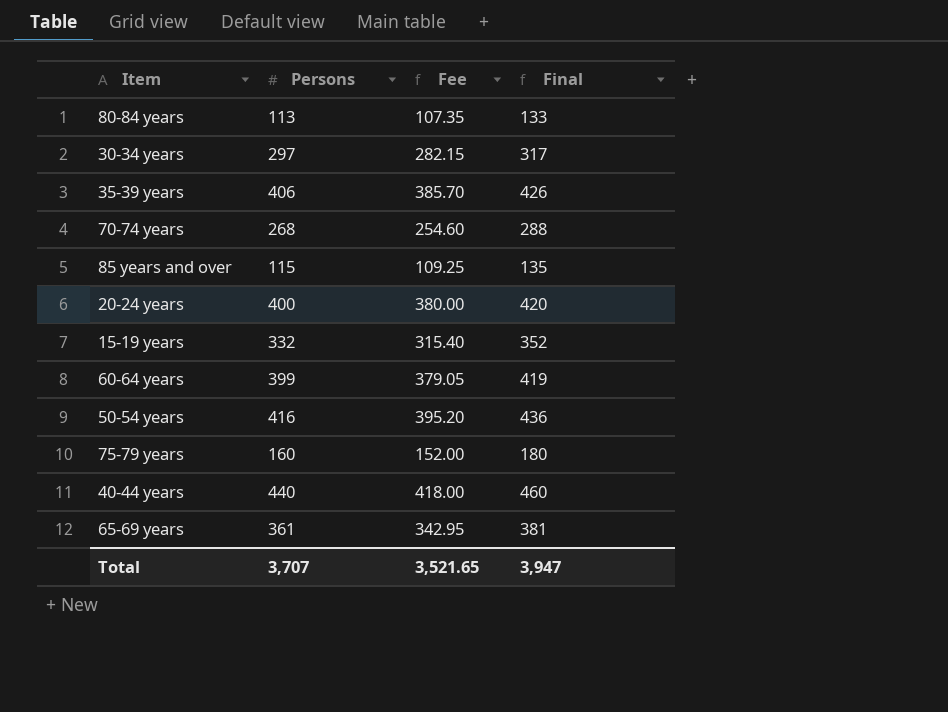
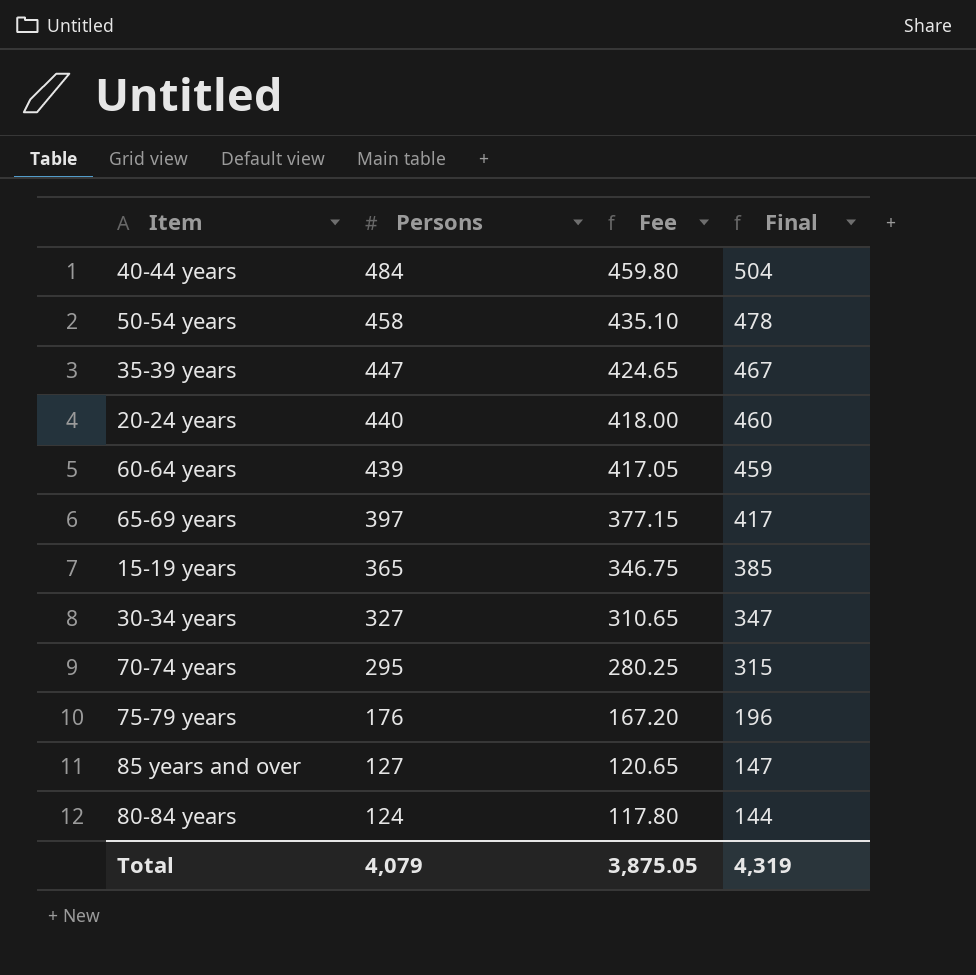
row order: none -> Persons descending
40-44 years | Persons: 440 -> 484
40-44 years | Fee: 418.00 -> 459.80
40-44 years | Final: 460 -> 504
50-54 years | Persons: 416 -> 458
50-54 years | Fee: 395.20 -> 435.10
50-54 years | Final: 436 -> 478
35-39 years | Persons: 406 -> 447
35-39 years | Fee: 385.70 -> 424.65
35-39 years | Final: 426 -> 467
20-24 years | Persons: 400 -> 440
20-24 years | Fee: 380.00 -> 418.00
20-24 years | Final: 420 -> 460
60-64 years | Persons: 399 -> 439
60-64 years | Fee: 379.05 -> 417.05
60-64 years | Final: 419 -> 459
65-69 years | Persons: 361 -> 397
65-69 years | Fee: 342.95 -> 377.15
65-69 years | Final: 381 -> 417
15-19 years | Persons: 332 -> 365
15-19 years | Fee: 315.40 -> 346.75
15-19 years | Final: 352 -> 385
30-34 years | Persons: 297 -> 327
30-34 years | Fee: 282.15 -> 310.65
30-34 years | Final: 317 -> 347
70-74 years | Persons: 268 -> 295
70-74 years | Fee: 254.60 -> 280.25
70-74 years | Final: 288 -> 315
75-79 years | Persons: 160 -> 176
75-79 years | Fee: 152.00 -> 167.20
75-79 years | Final: 180 -> 196
85 years and over | Persons: 115 -> 127
85 years and over | Fee: 109.25 -> 120.65
85 years and over | Final: 135 -> 147
80-84 years | Persons: 113 -> 124
80-84 years | Fee: 107.35 -> 117.80
80-84 years | Final: 133 -> 144
Total | Persons: 3,707 -> 4,079
Total | Fee: 3,521.65 -> 3,875.05
Total | Final: 3,947 -> 4,319

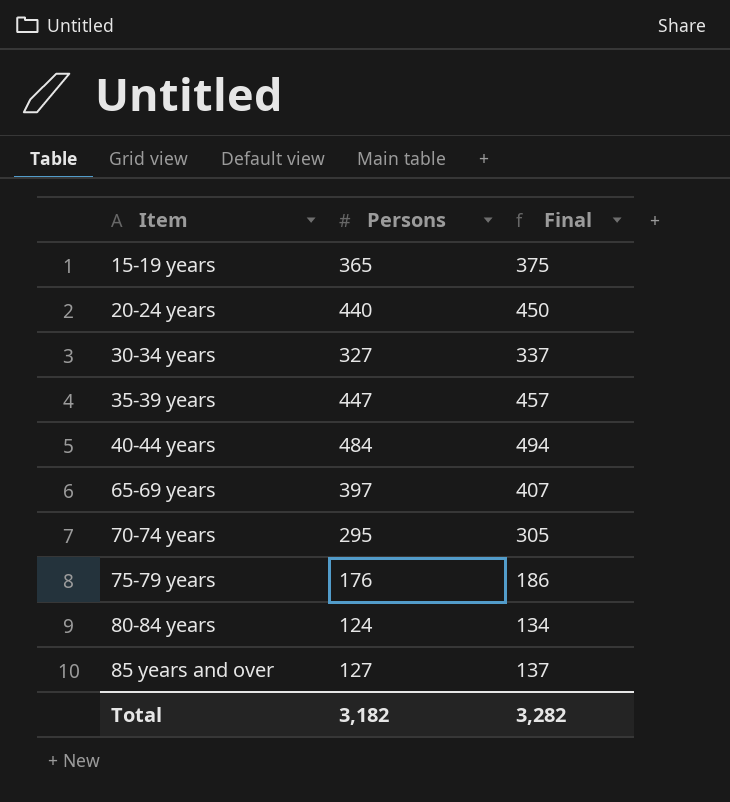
row order: Persons descending -> Item ascending
column Fee | formula: [Persons] * 0.95 -> none
column Final | formula: [Persons] + 20 -> [Persons] + 10
row 50-54 years: 458 | 435.10 | 478 -> none
row 60-64 years: 439 | 417.05 | 459 -> none
Total | Persons: 4,079 -> 3,182
Total | Final: 4,319 -> 3,282

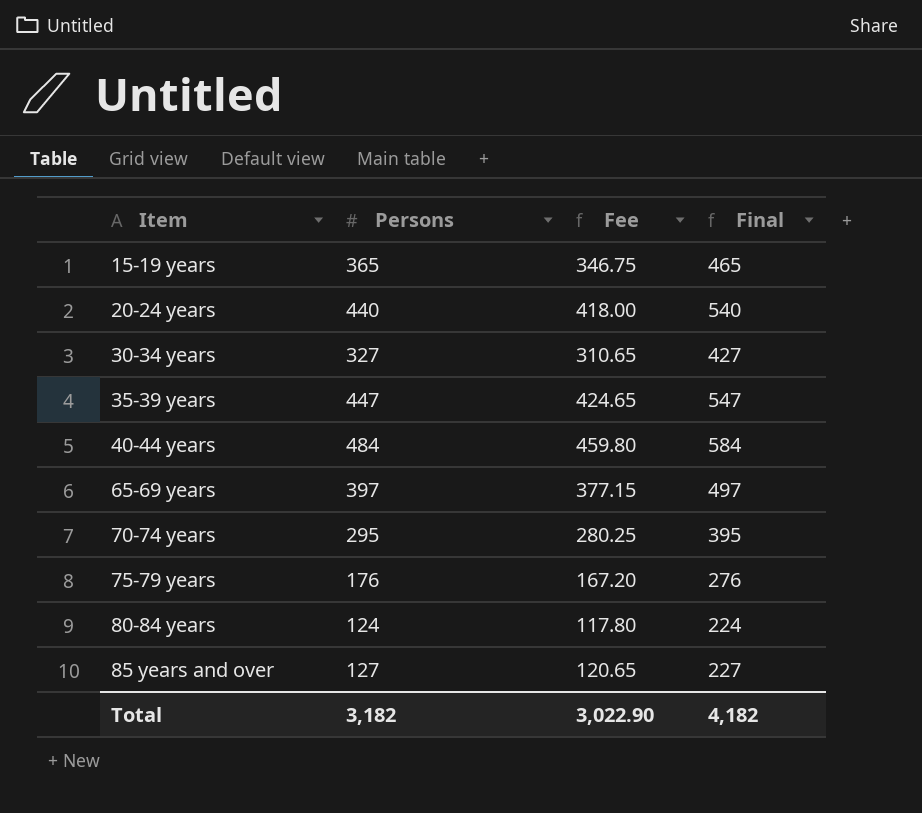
column Fee | formula: none -> [Persons] * 0.95
column Final | formula: [Persons] + 10 -> [Persons] + 100
Total | Final: 3,282 -> 4,182

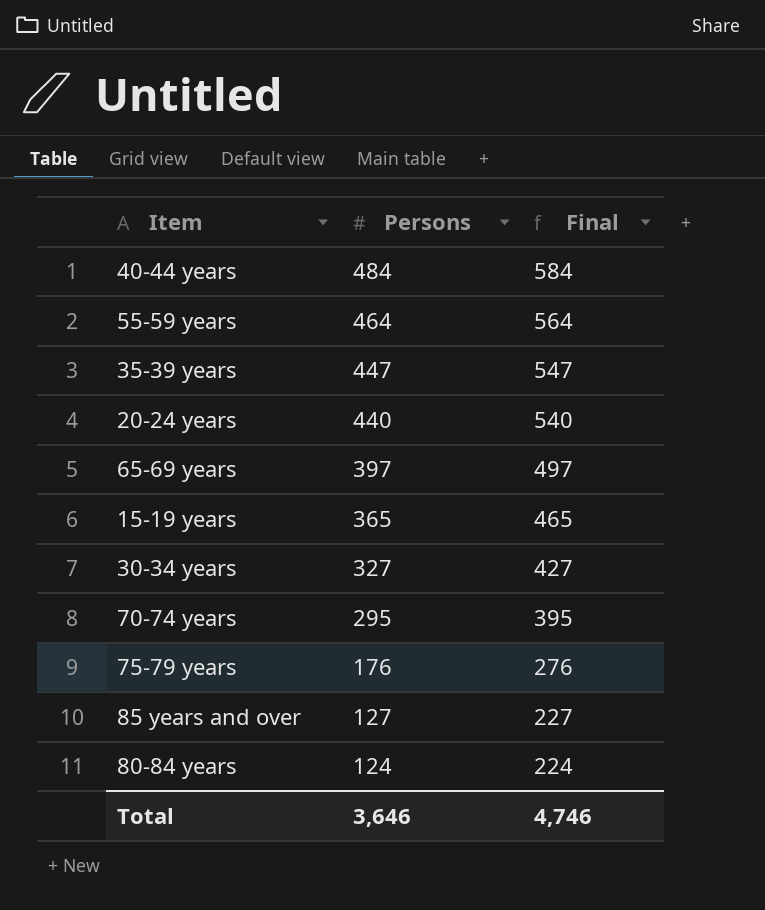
row order: Item ascending -> Persons descending
column Fee | formula: [Persons] * 0.95 -> none
row 55-59 years: none -> 464 | 564
Total | Persons: 3,182 -> 3,646
Total | Final: 4,182 -> 4,746

